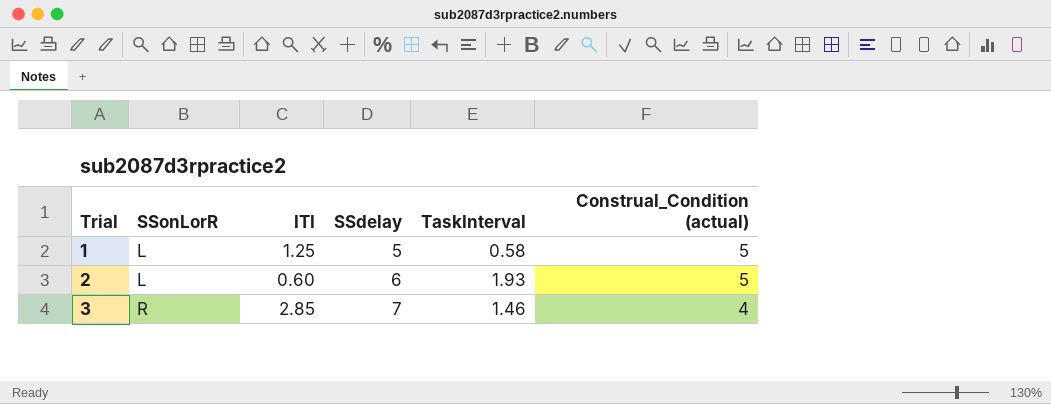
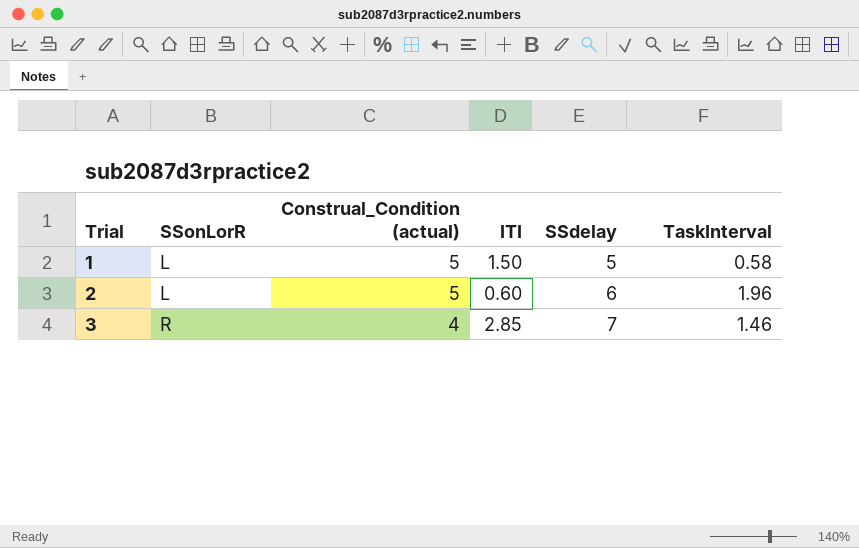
column Construal_Condition (actual) | position: 6 -> 3
1 | ITI: 1.25 -> 1.50
2 | TaskInterval: 1.93 -> 1.96

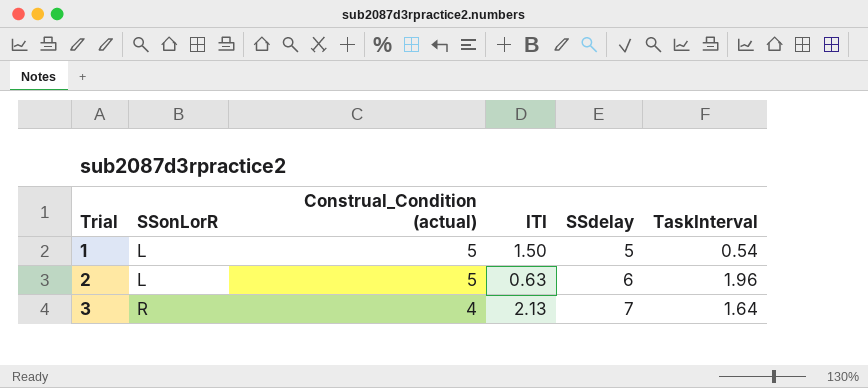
1 | TaskInterval: 0.58 -> 0.54
2 | ITI: 0.60 -> 0.63
3 | ITI: 2.85 -> 2.13
3 | TaskInterval: 1.46 -> 1.64

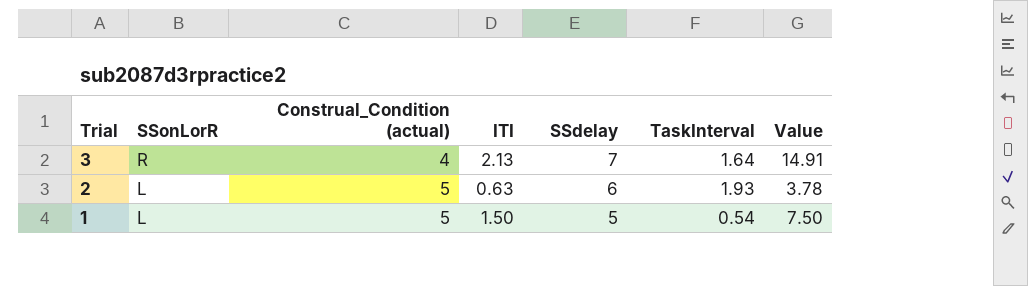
row order: Trial ascending -> Trial descending
column Value | formula: none -> [ITI] * [SSdelay]
2 | TaskInterval: 1.96 -> 1.93

